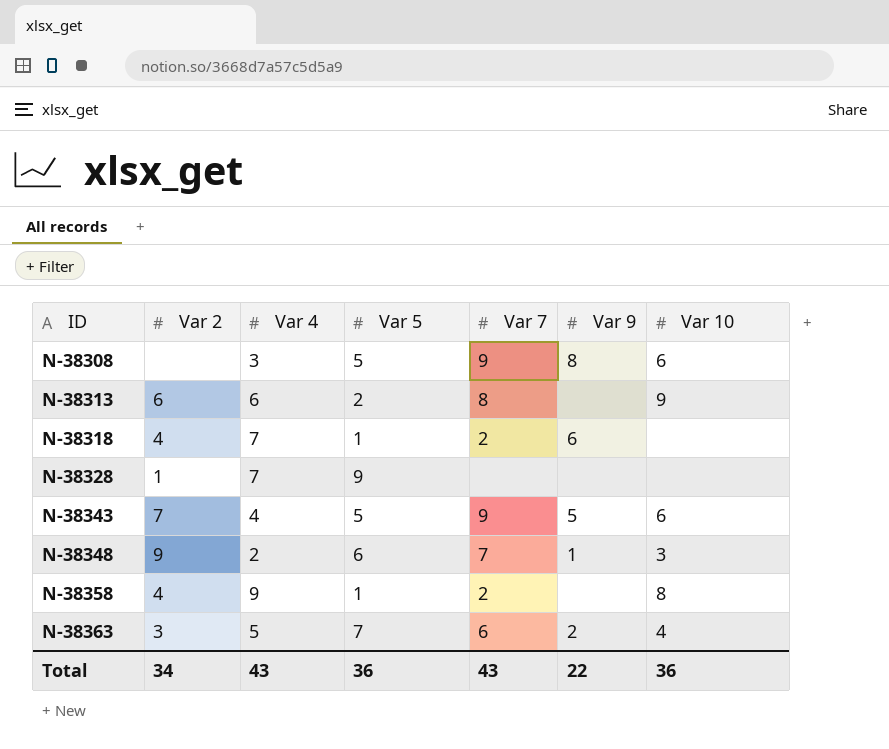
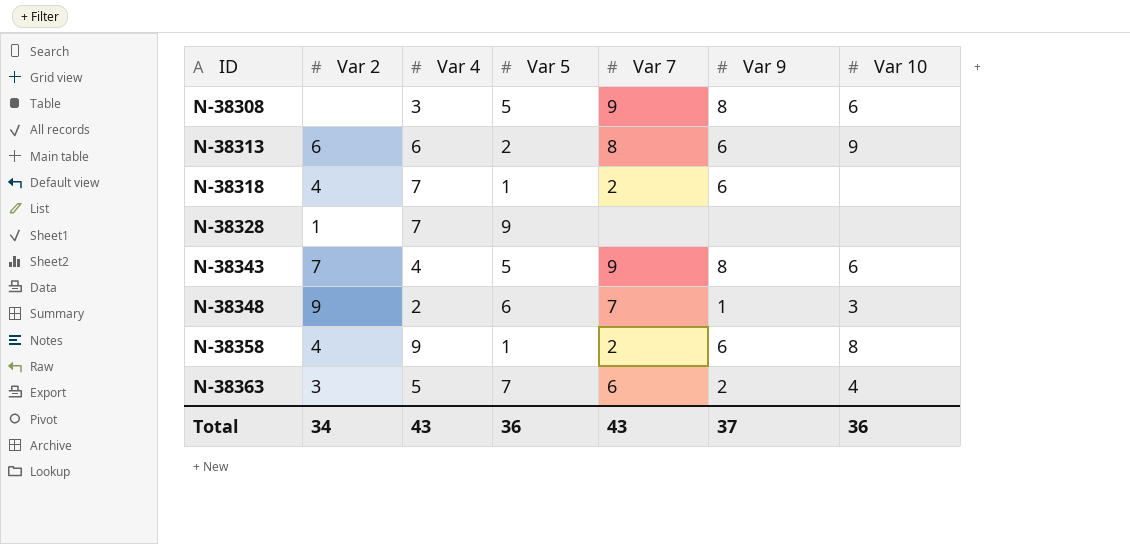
N-38313 | Var 9: none -> 6
N-38343 | Var 9: 5 -> 8
N-38358 | Var 9: none -> 6
Total | Var 9: 22 -> 37

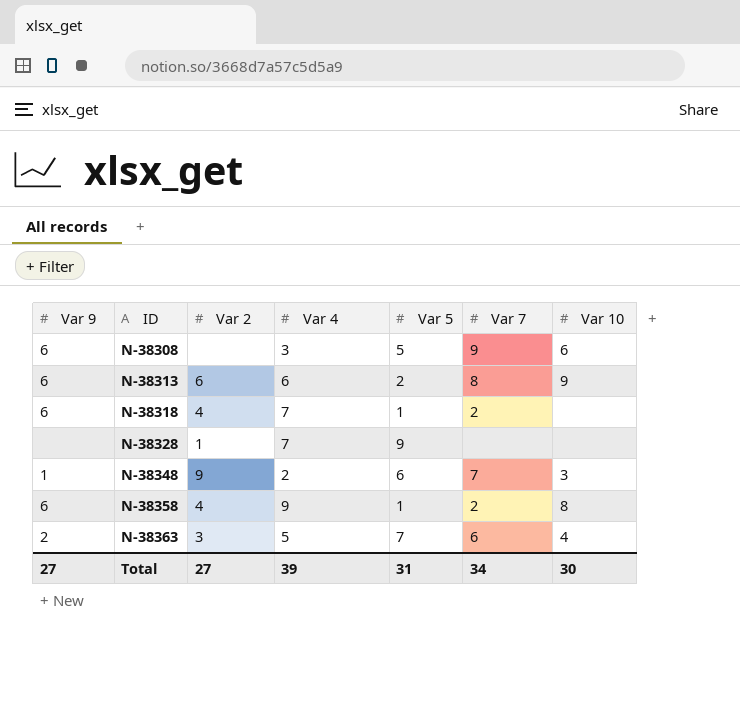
column Var 9 | position: 6 -> 1
row N-38343: 7 | 4 | 5 | 9 | 8 | 6 -> none
N-38308 | Var 9: 8 -> 6
Total | Var 9: 37 -> 27
Total | Var 2: 34 -> 27
Total | Var 4: 43 -> 39
Total | Var 5: 36 -> 31
Total | Var 7: 43 -> 34
Total | Var 10: 36 -> 30

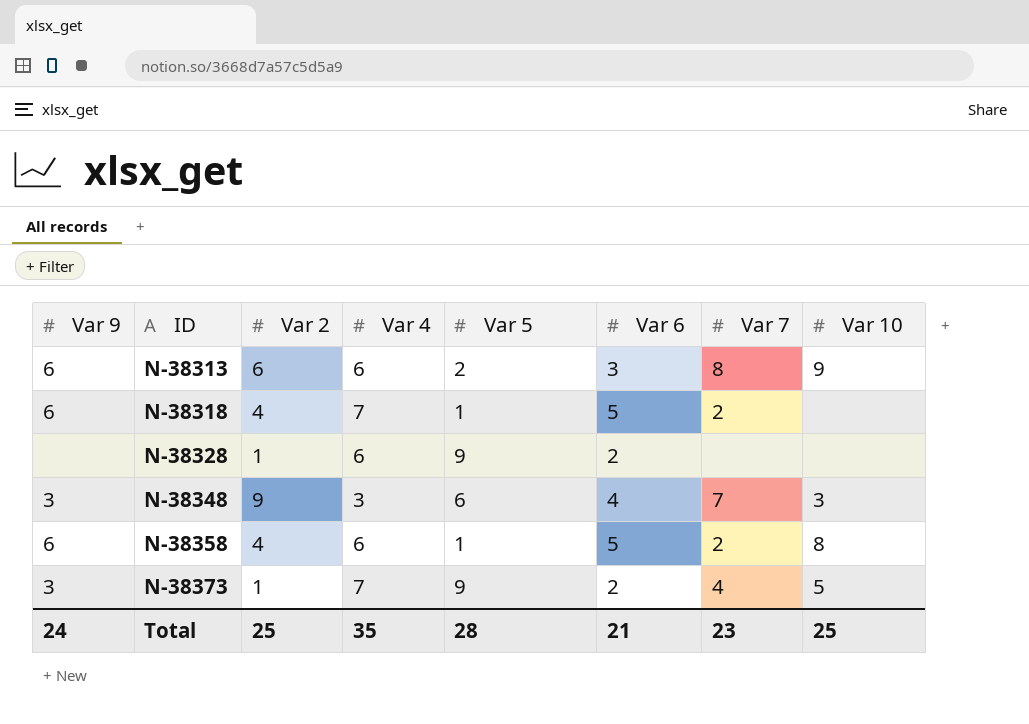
column Var 6 | position: none -> 6
row N-38308: 6 | none | 3 | 5 | 9 | 6 -> none
row N-38363: 2 | 3 | 5 | 7 | 6 | 4 -> none
N-38328 | Var 4: 7 -> 6
N-38348 | Var 9: 1 -> 3
N-38348 | Var 4: 2 -> 3
N-38358 | Var 4: 9 -> 6
row N-38373: none -> 3 | 1 | 7 | 9 | 2 | 4 | 5
Total | Var 9: 27 -> 24
Total | Var 2: 27 -> 25
Total | Var 4: 39 -> 35
Total | Var 5: 31 -> 28
Total | Var 7: 34 -> 23
Total | Var 10: 30 -> 25

